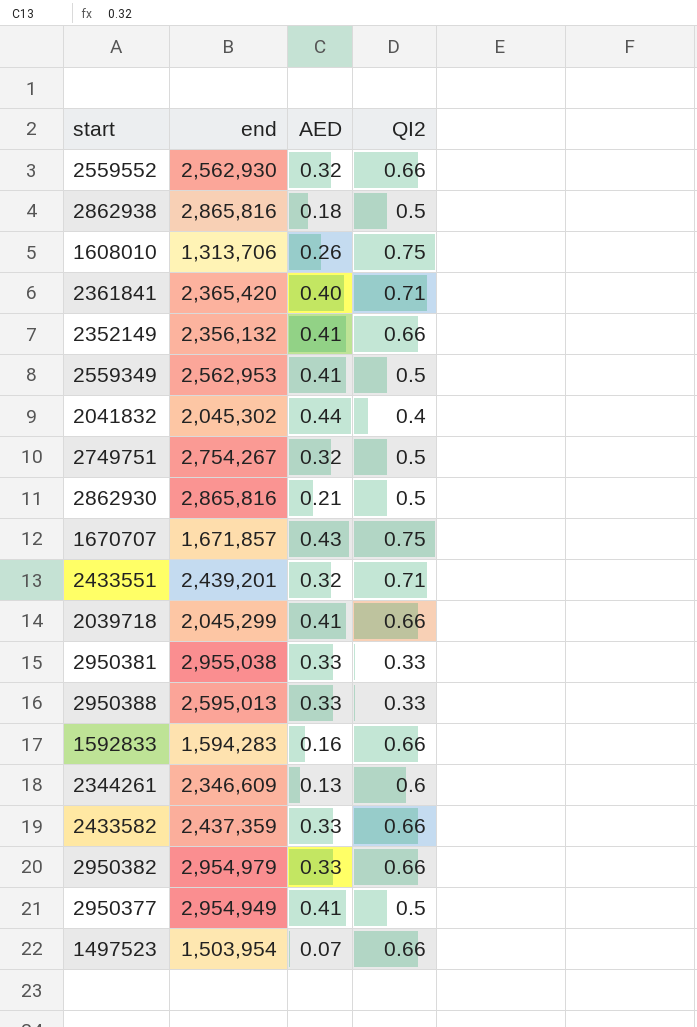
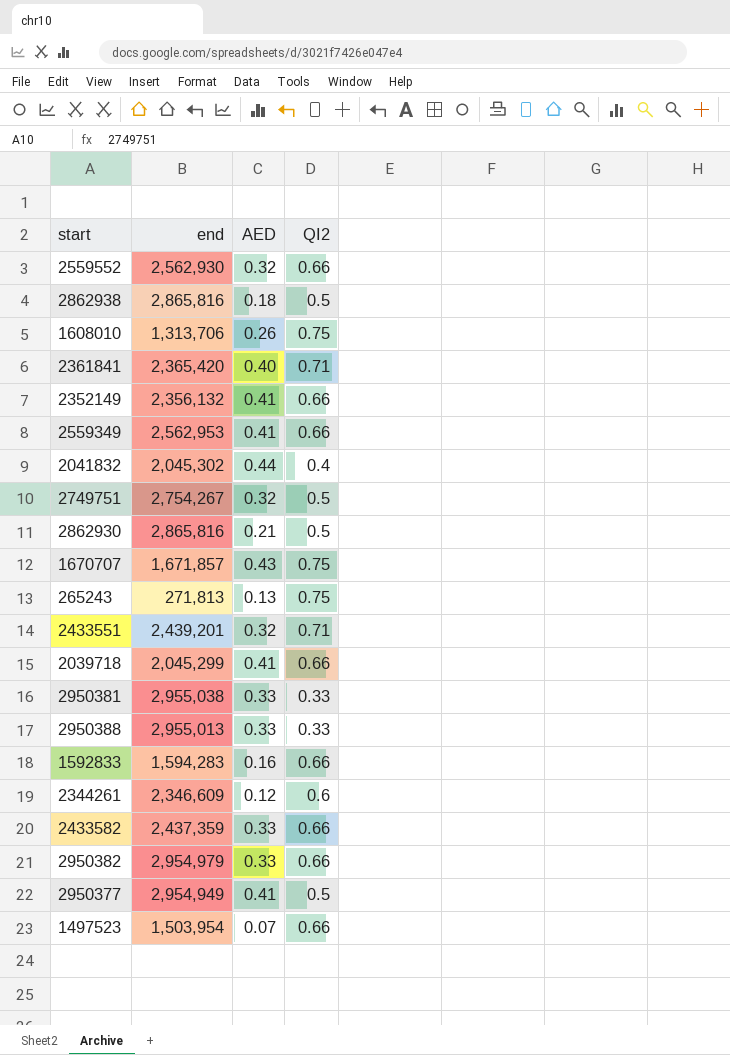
2559349 | QI2: 0.5 -> 0.66
row 265243: none -> 271,813 | 0.13 | 0.75
2950388 | end: 2,595,013 -> 2,955,013
2344261 | AED: 0.13 -> 0.12

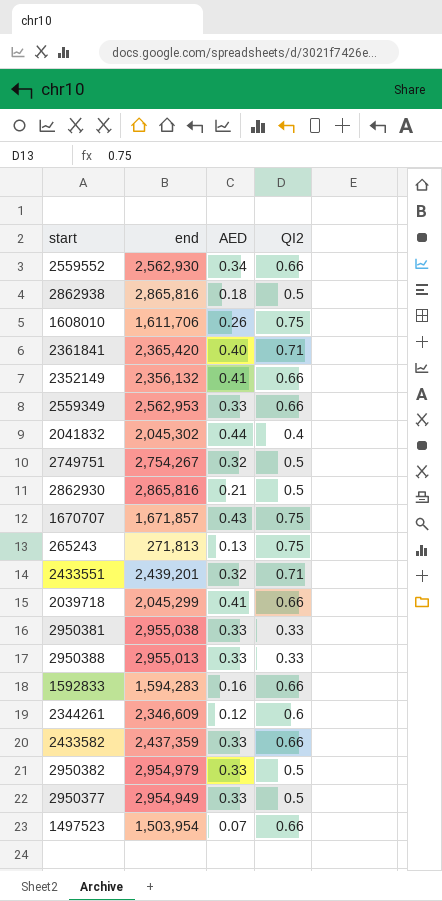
2559552 | AED: 0.32 -> 0.34
1608010 | end: 1,313,706 -> 1,611,706
2559349 | AED: 0.41 -> 0.33
2950382 | QI2: 0.66 -> 0.5
2950377 | AED: 0.41 -> 0.33

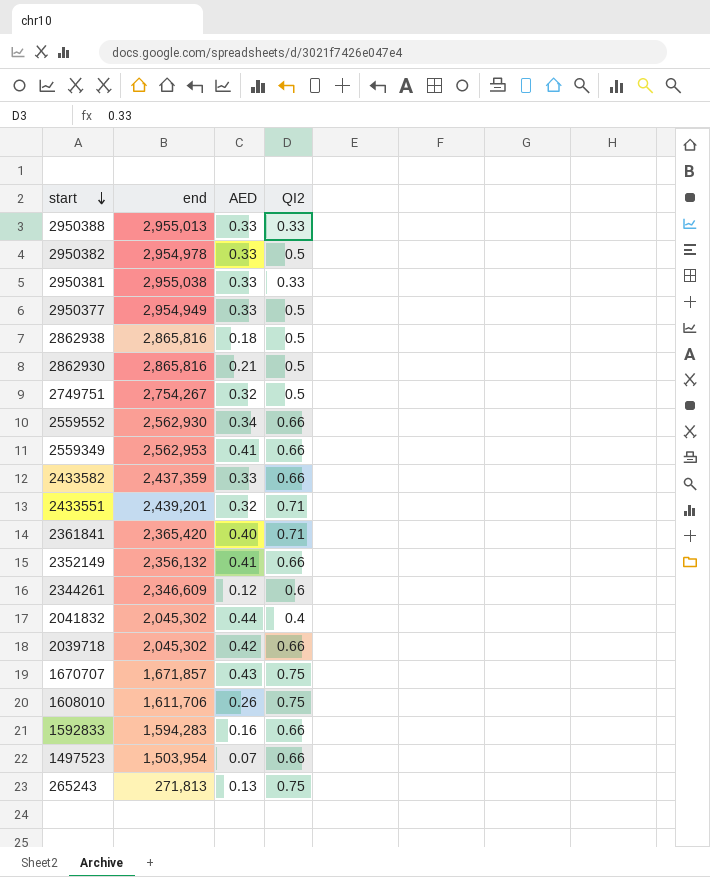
row order: none -> start descending
2950382 | end: 2,954,979 -> 2,954,978
2559349 | AED: 0.33 -> 0.41
2039718 | end: 2,045,299 -> 2,045,302
2039718 | AED: 0.41 -> 0.42

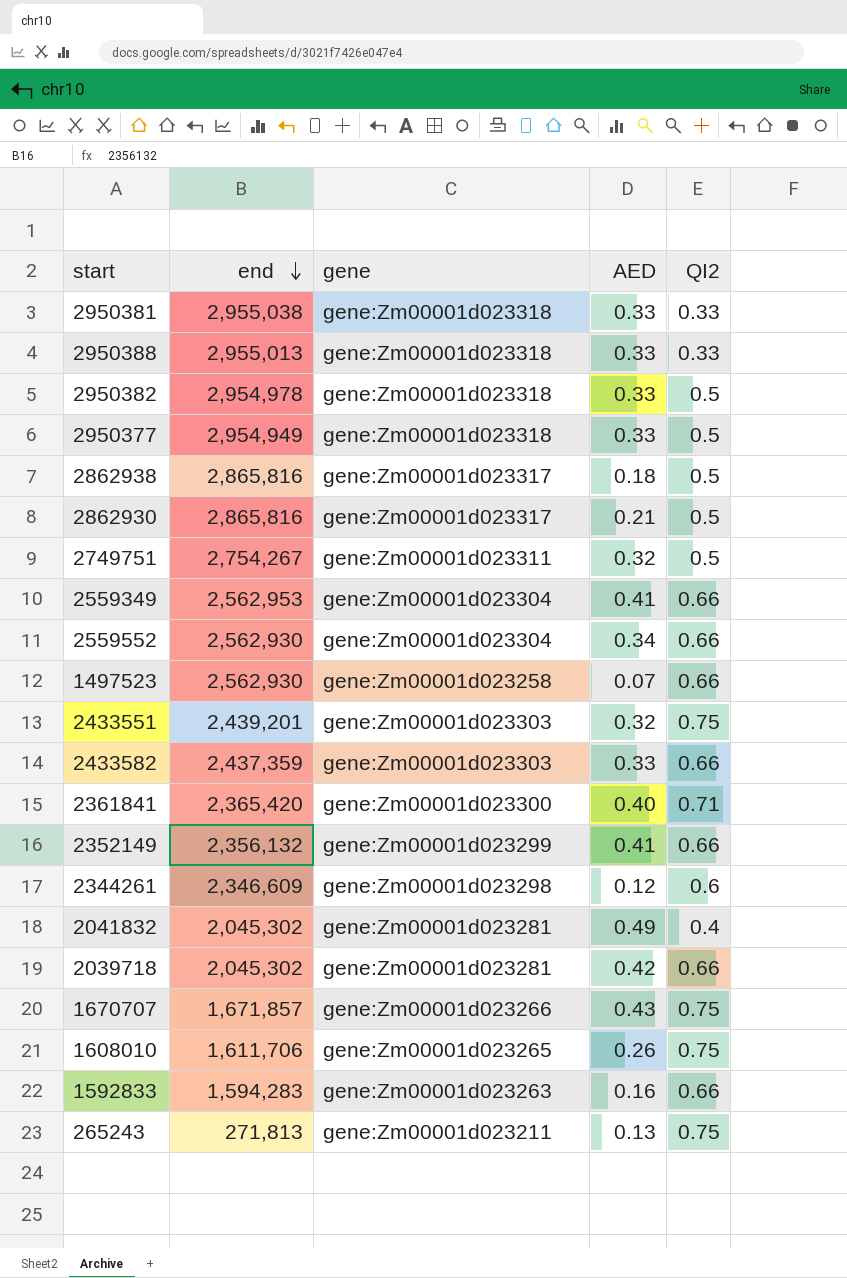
row order: start descending -> end descending
column gene | position: none -> 3
1497523 | end: 1,503,954 -> 2,562,930
2433551 | QI2: 0.71 -> 0.75
2041832 | AED: 0.44 -> 0.49

